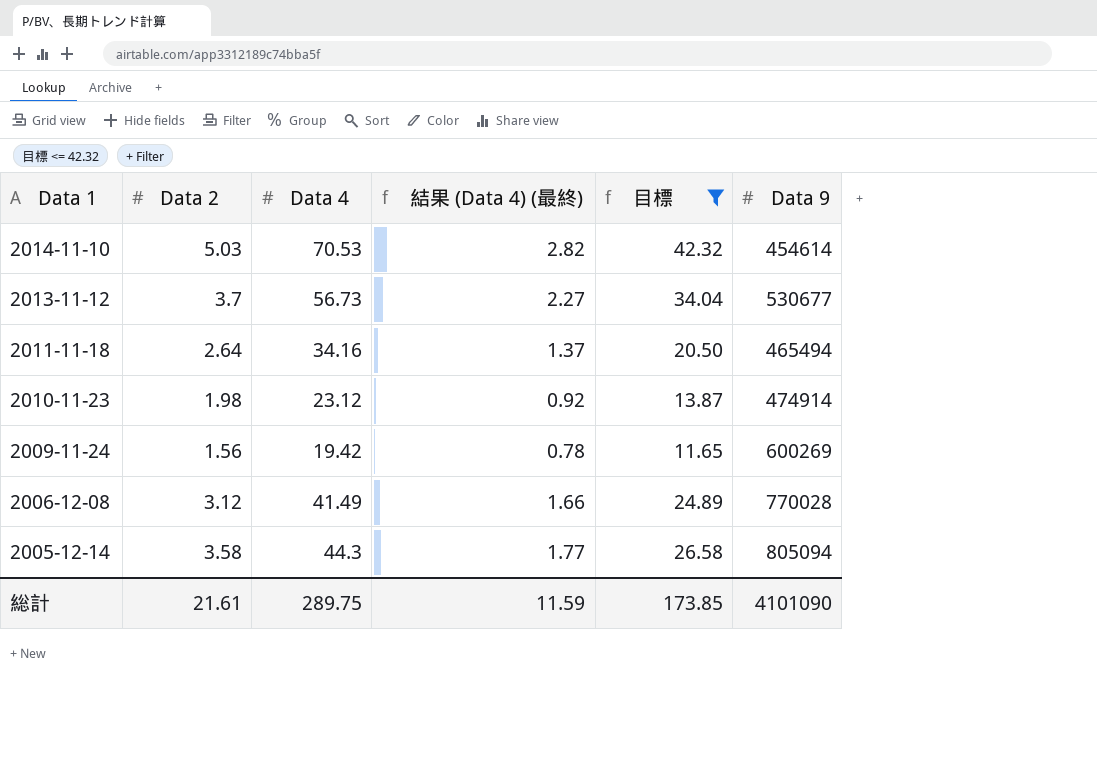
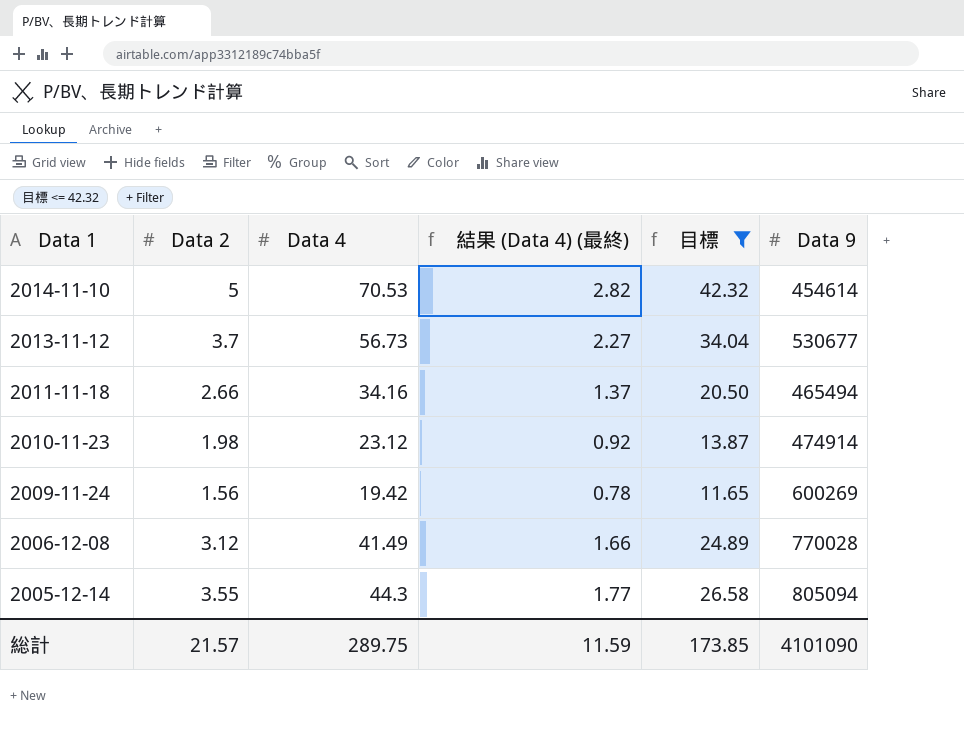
2014-11-10 | Data 2: 5.03 -> 5
2011-11-18 | Data 2: 2.64 -> 2.66
2005-12-14 | Data 2: 3.58 -> 3.55
総計 | Data 2: 21.61 -> 21.57

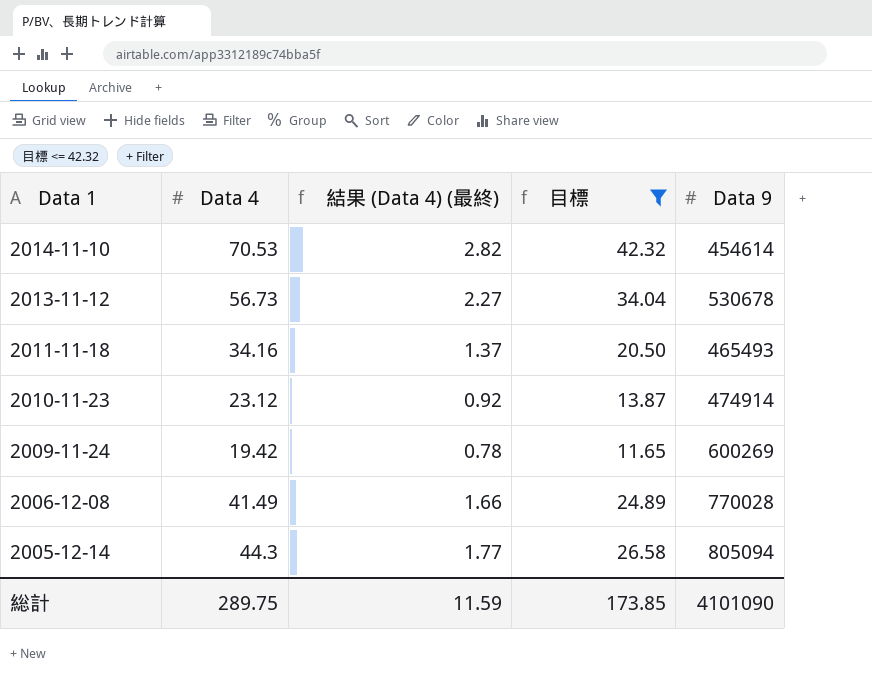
column Data 2 | position: 2 -> none
2013-11-12 | Data 9: 530677 -> 530678
2011-11-18 | Data 9: 465494 -> 465493

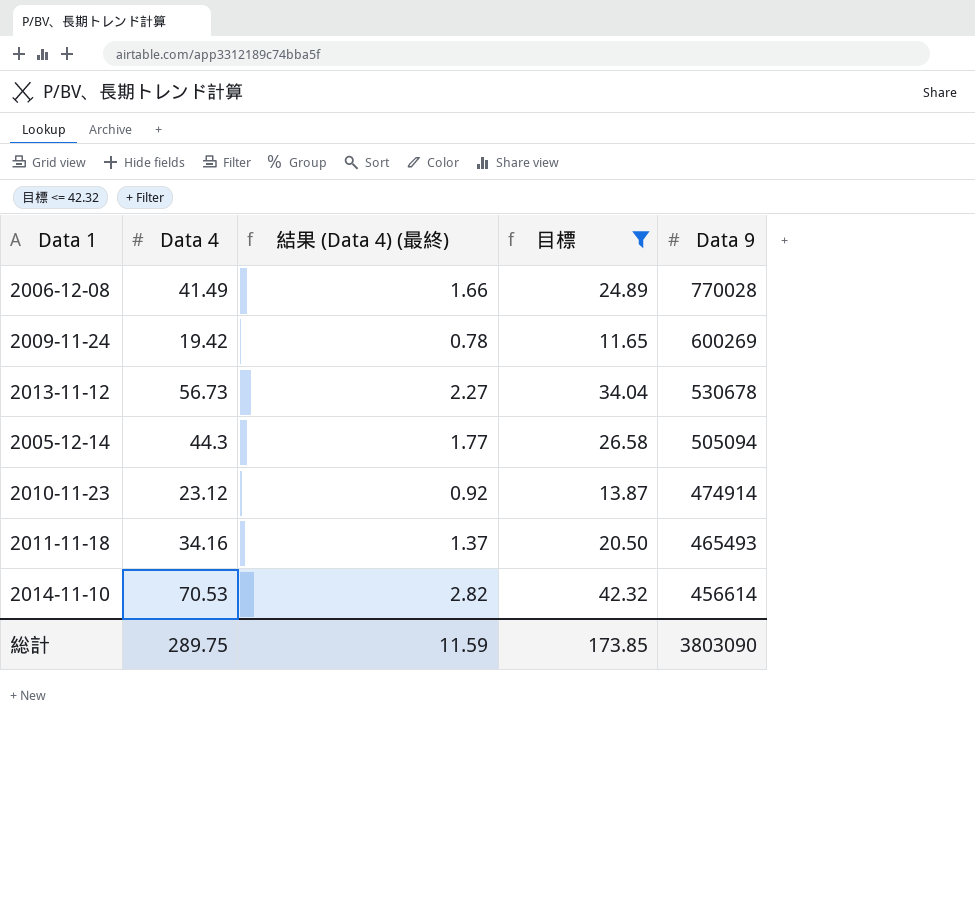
row order: Data 1 descending -> Data 9 descending
2005-12-14 | Data 9: 805094 -> 505094
2014-11-10 | Data 9: 454614 -> 456614
総計 | Data 9: 4101090 -> 3803090

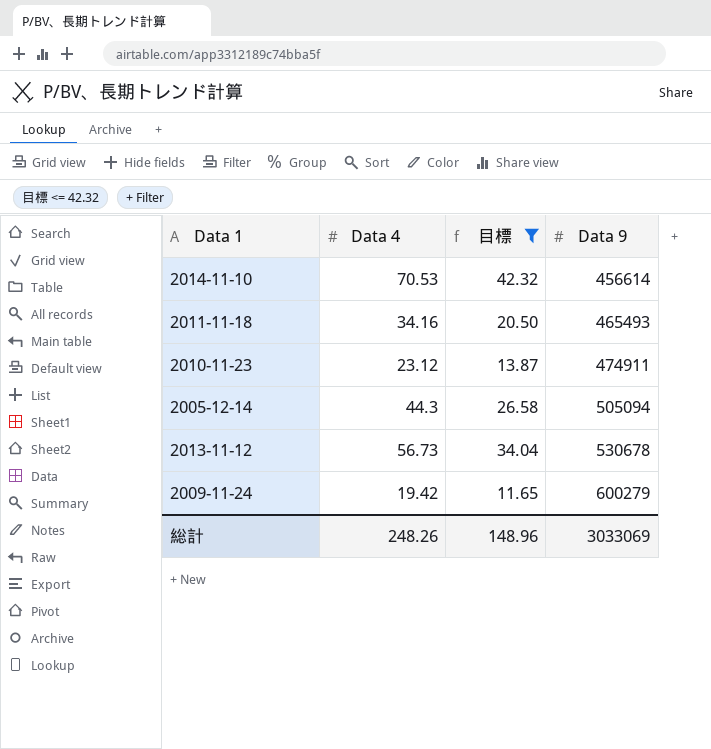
row order: Data 9 descending -> Data 9 ascending
column 結果 (Data 4) (最終) | formula: [Data 4] * 0.04 -> none
row 2006-12-08: 41.49 | 1.66 | 24.89 | 770028 -> none
2010-11-23 | Data 9: 474914 -> 474911
2009-11-24 | Data 9: 600269 -> 600279
総計 | Data 4: 289.75 -> 248.26
総計 | 目標: 173.85 -> 148.96
総計 | Data 9: 3803090 -> 3033069

